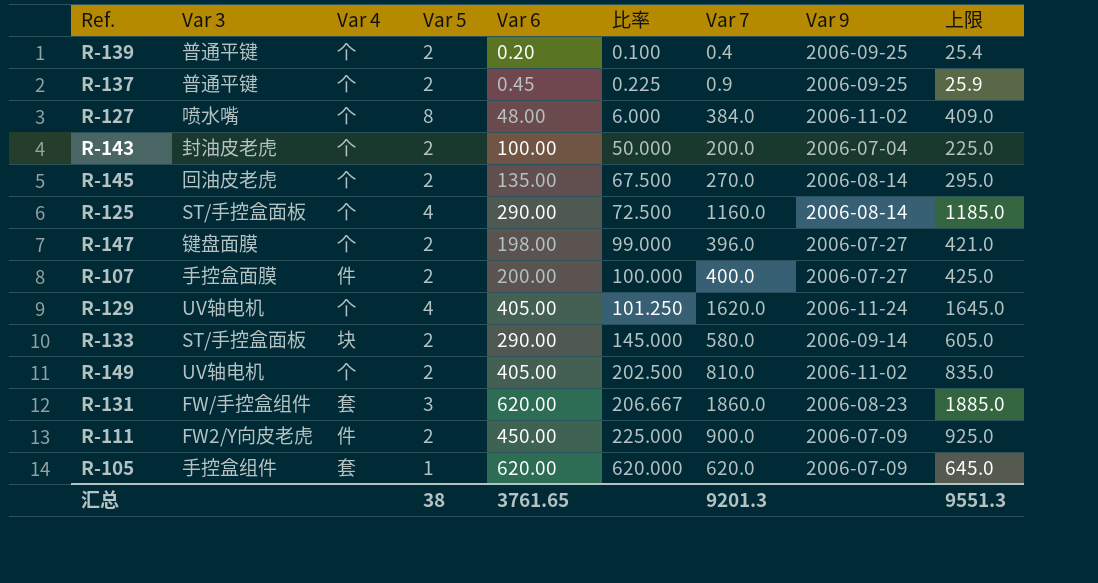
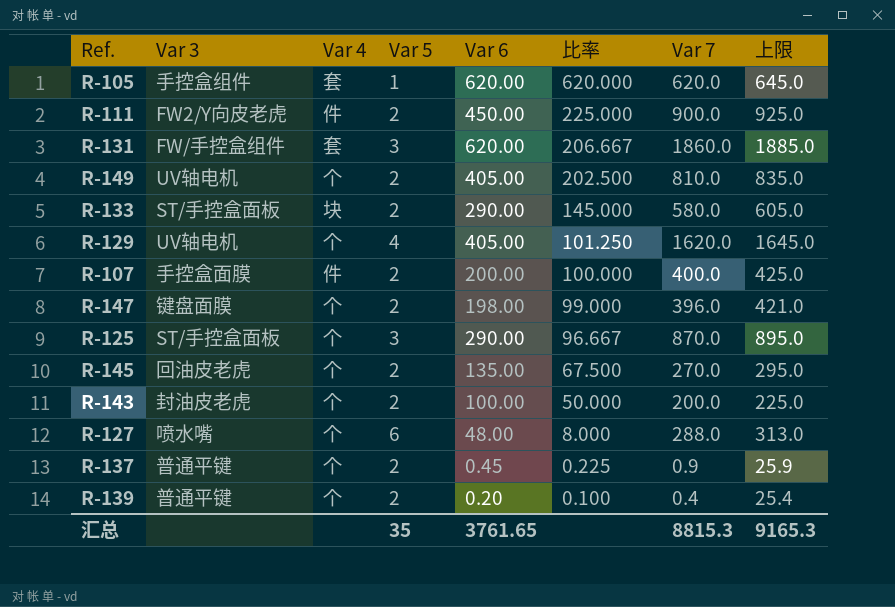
row order: 比率 ascending -> 比率 descending
column Var 9 | position: 8 -> none
R-125 | Var 5: 4 -> 3
R-125 | 比率: 72.500 -> 96.667
R-125 | Var 7: 1160.0 -> 870.0
R-125 | 上限: 1185.0 -> 895.0
R-127 | Var 5: 8 -> 6
R-127 | 比率: 6.000 -> 8.000
R-127 | Var 7: 384.0 -> 288.0
R-127 | 上限: 409.0 -> 313.0
汇总 | Var 5: 38 -> 35
汇总 | Var 7: 9201.3 -> 8815.3
汇总 | 上限: 9551.3 -> 9165.3

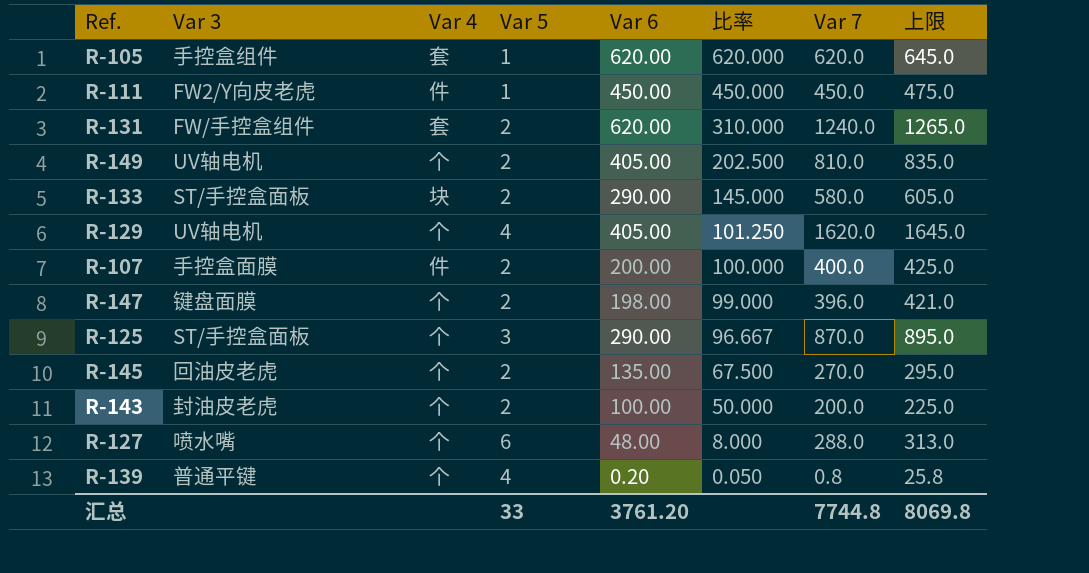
row R-137: 普通平键 | 个 | 2 | 0.45 | 0.225 | 0.9 | 25.9 -> none
R-111 | Var 5: 2 -> 1
R-111 | 比率: 225.000 -> 450.000
R-111 | Var 7: 900.0 -> 450.0
R-111 | 上限: 925.0 -> 475.0
R-131 | Var 5: 3 -> 2
R-131 | 比率: 206.667 -> 310.000
R-131 | Var 7: 1860.0 -> 1240.0
R-131 | 上限: 1885.0 -> 1265.0
R-139 | Var 5: 2 -> 4
R-139 | 比率: 0.100 -> 0.050
R-139 | Var 7: 0.4 -> 0.8
R-139 | 上限: 25.4 -> 25.8
汇总 | Var 5: 35 -> 33
汇总 | Var 6: 3761.65 -> 3761.20
汇总 | Var 7: 8815.3 -> 7744.8
汇总 | 上限: 9165.3 -> 8069.8

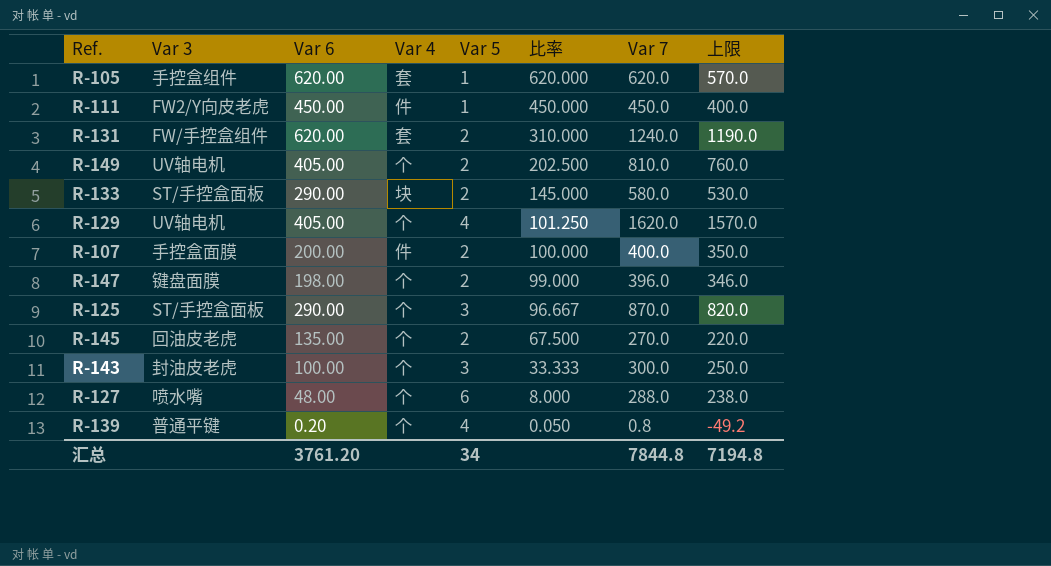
column Var 6 | position: 5 -> 3
column 上限 | formula: [Var 7] + 25 -> [Var 7] - 50
R-143 | Var 5: 2 -> 3
R-143 | 比率: 50.000 -> 33.333
R-143 | Var 7: 200.0 -> 300.0
汇总 | Var 5: 33 -> 34
汇总 | Var 7: 7744.8 -> 7844.8
汇总 | 上限: 8069.8 -> 7194.8

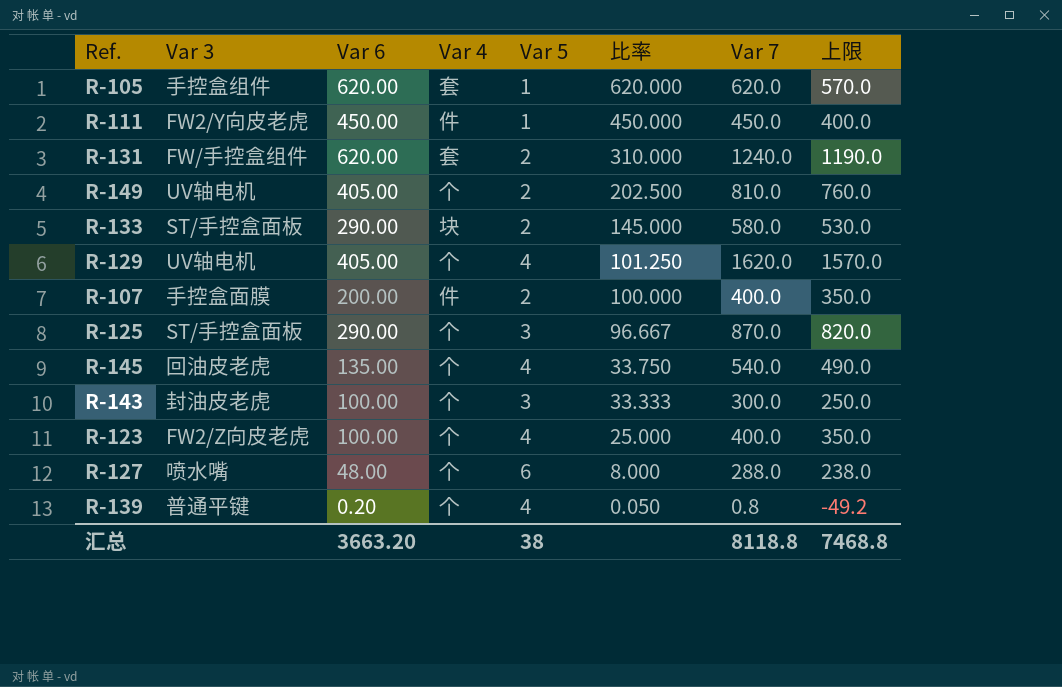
row R-147: 键盘面膜 | 198.00 | 个 | 2 | 99.000 | 396.0 | 346.0 -> none
R-145 | Var 5: 2 -> 4
R-145 | 比率: 67.500 -> 33.750
R-145 | Var 7: 270.0 -> 540.0
R-145 | 上限: 220.0 -> 490.0
row R-123: none -> FW2/Z向皮老虎 | 100.00 | 个 | 4 | 25.000 | 400.0 | 350.0
汇总 | Var 6: 3761.20 -> 3663.20
汇总 | Var 5: 34 -> 38
汇总 | Var 7: 7844.8 -> 8118.8
汇总 | 上限: 7194.8 -> 7468.8

